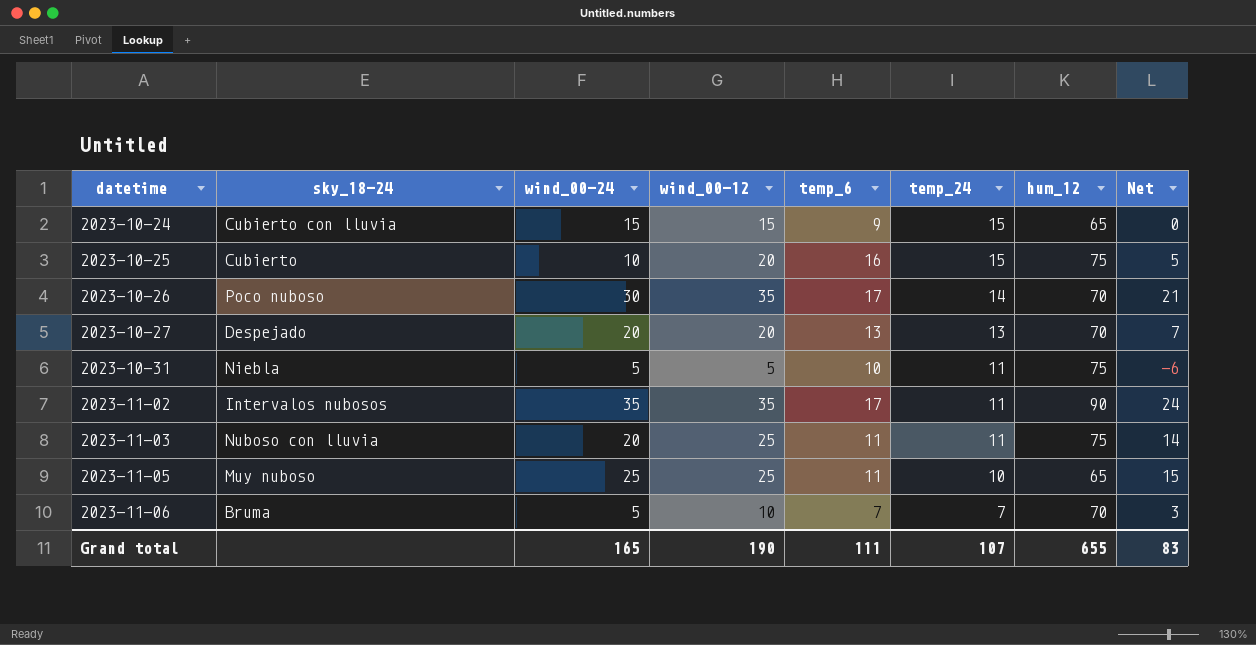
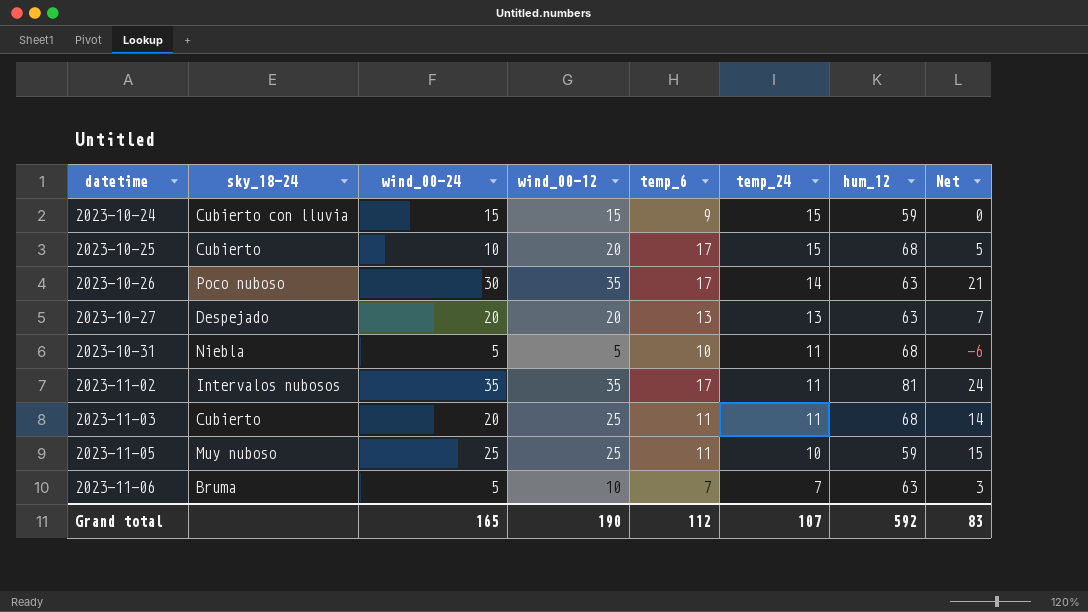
2023-10-24 | hum_12: 65 -> 59
2023-10-25 | temp_6: 16 -> 17
2023-10-25 | hum_12: 75 -> 68
2023-10-26 | hum_12: 70 -> 63
2023-10-27 | hum_12: 70 -> 63
2023-10-31 | hum_12: 75 -> 68
2023-11-02 | hum_12: 90 -> 81
2023-11-03 | sky_18-24: Nuboso con lluvia -> Cubierto
2023-11-03 | hum_12: 75 -> 68
2023-11-05 | hum_12: 65 -> 59
2023-11-06 | hum_12: 70 -> 63
Grand total | temp_6: 111 -> 112
Grand total | hum_12: 655 -> 592

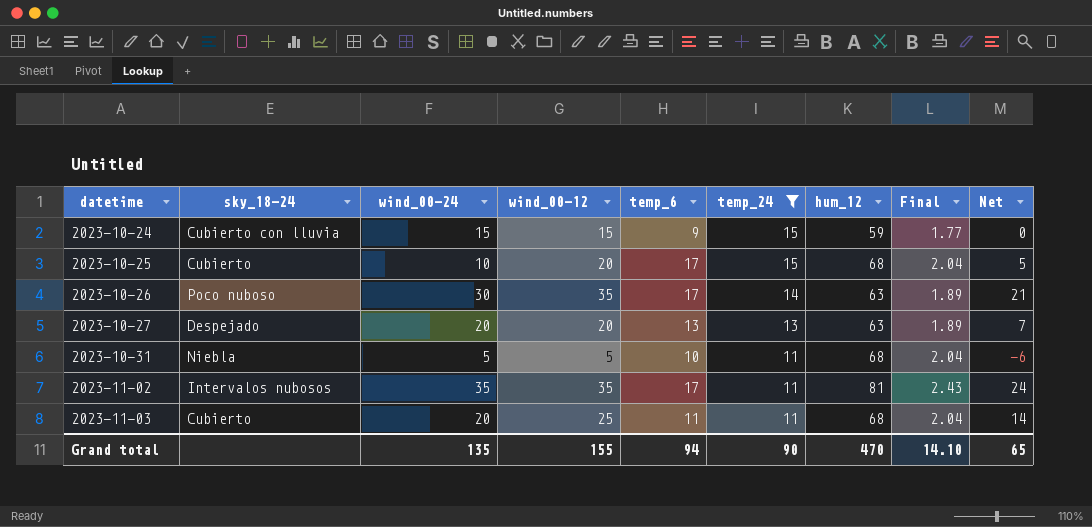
filter: none -> temp_24 >= 11
column Final | formula: none -> [hum_12] * 0.03
Grand total | wind_00-24: 165 -> 135
Grand total | wind_00-12: 190 -> 155
Grand total | temp_6: 112 -> 94
Grand total | temp_24: 107 -> 90
Grand total | hum_12: 592 -> 470
Grand total | Net: 83 -> 65

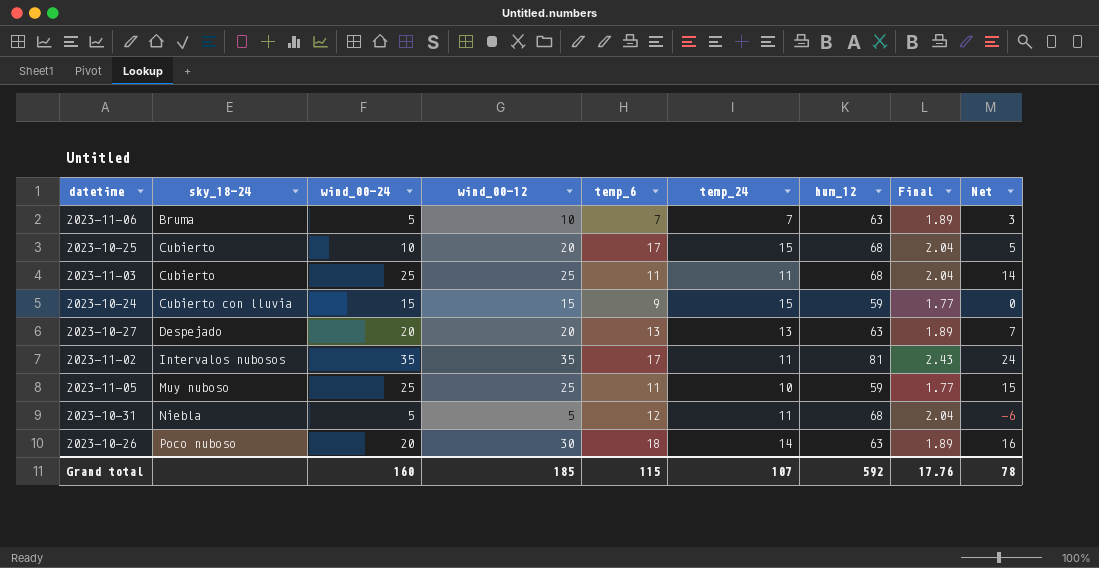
filter: temp_24 >= 11 -> none
row order: datetime ascending -> sky_18-24 ascending
2023-11-03 | wind_00-24: 20 -> 25
2023-10-31 | temp_6: 10 -> 12
2023-10-26 | wind_00-24: 30 -> 20
2023-10-26 | wind_00-12: 35 -> 30
2023-10-26 | temp_6: 17 -> 18
2023-10-26 | Net: 21 -> 16
Grand total | wind_00-24: 135 -> 160
Grand total | wind_00-12: 155 -> 185
Grand total | temp_6: 94 -> 115
Grand total | temp_24: 90 -> 107
Grand total | hum_12: 470 -> 592
Grand total | Final: 14.10 -> 17.76
Grand total | Net: 65 -> 78

